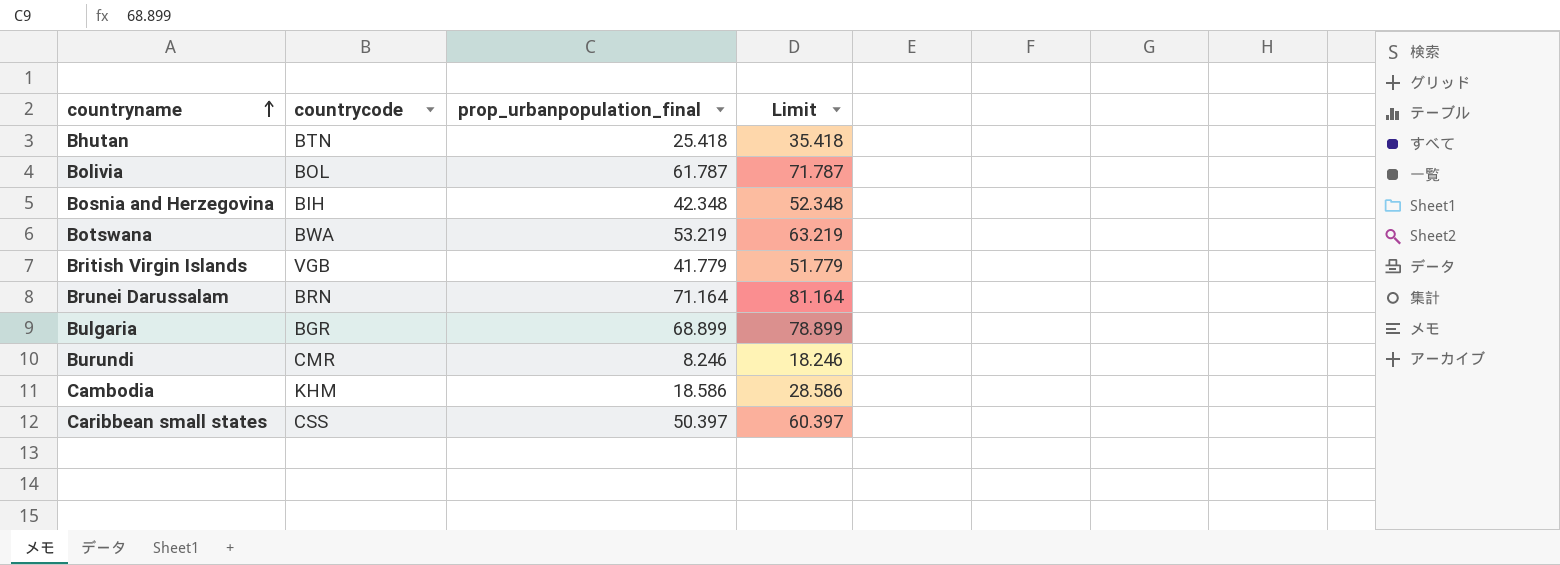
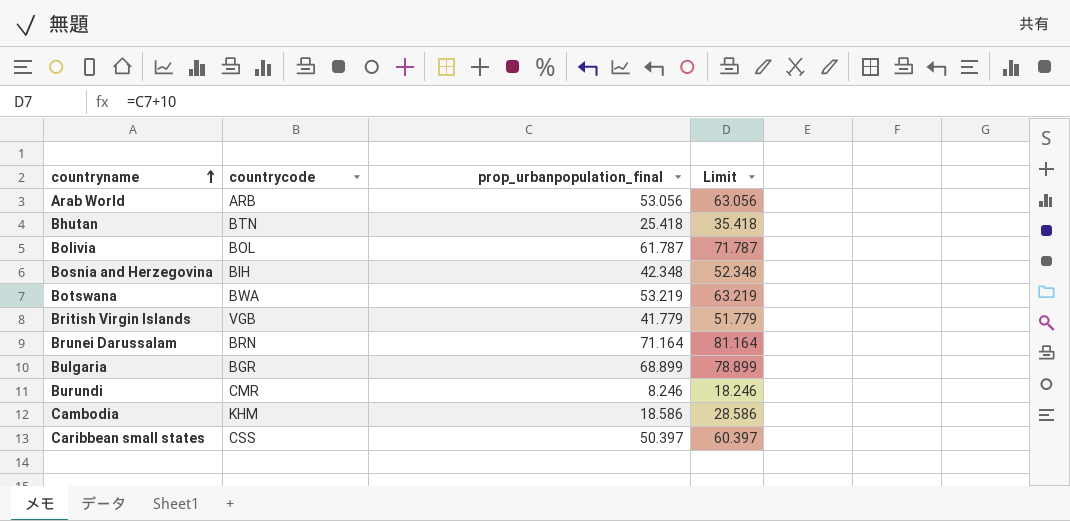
row Arab World: none -> ARB | 53.056 | 63.056

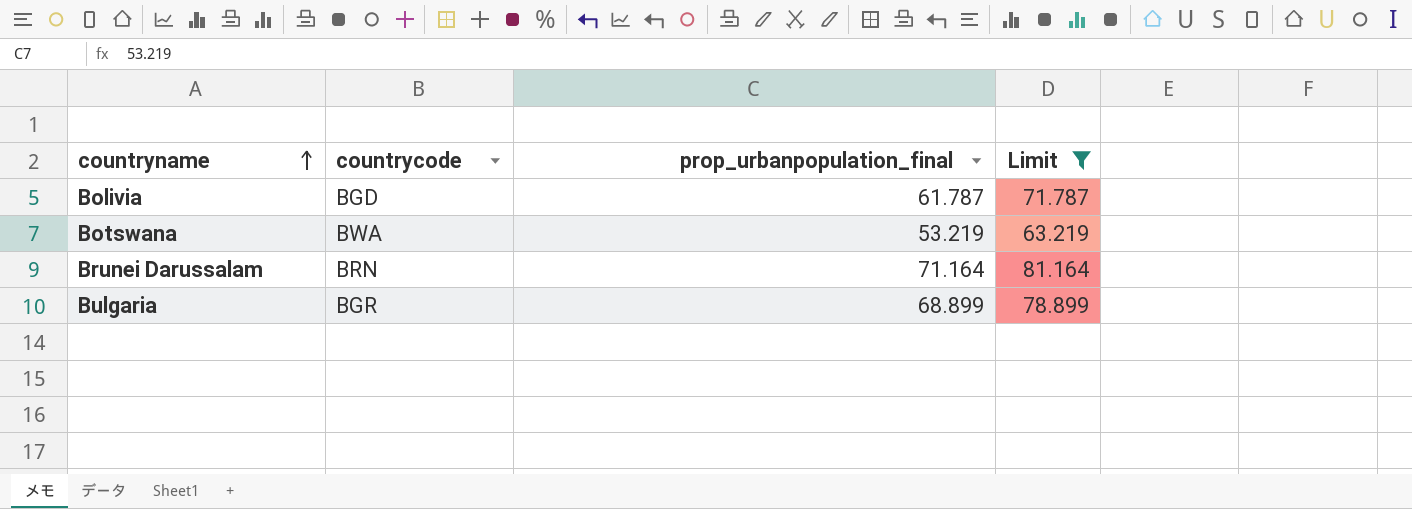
filter: none -> Limit >= 63.219
Bolivia | countrycode: BOL -> BGD

